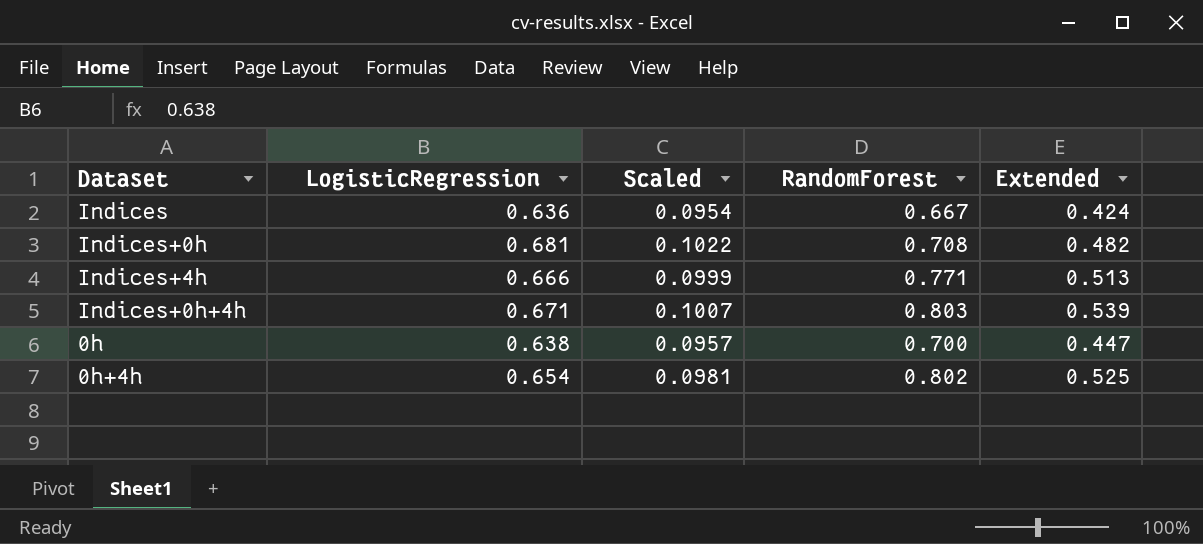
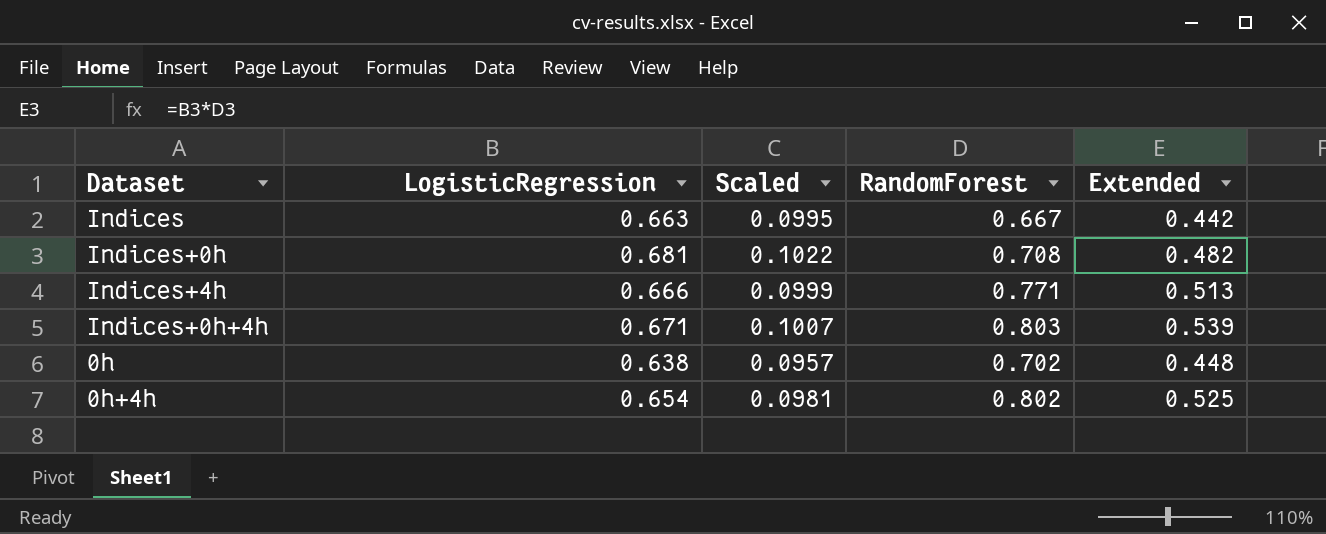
Indices | LogisticRegression: 0.636 -> 0.663
Indices | Scaled: 0.0954 -> 0.0995
Indices | Extended: 0.424 -> 0.442
0h | RandomForest: 0.700 -> 0.702
0h | Extended: 0.447 -> 0.448

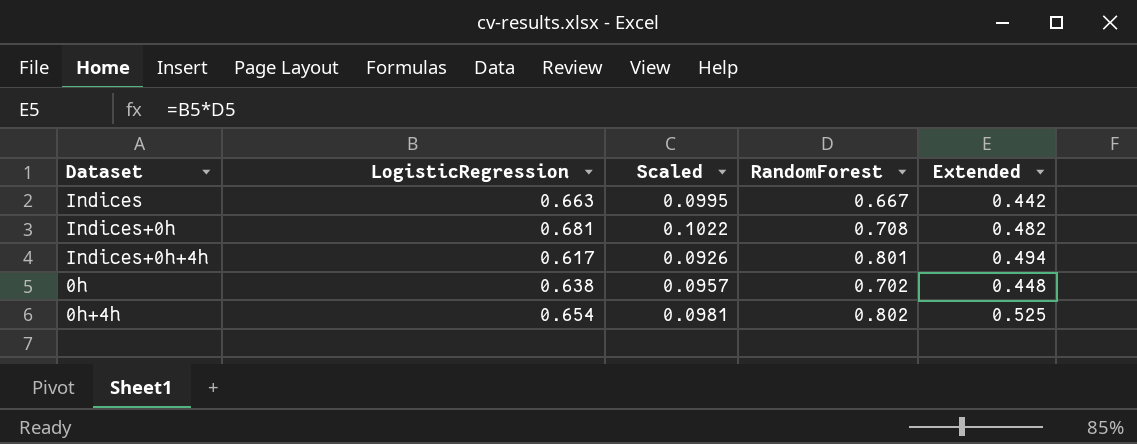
row Indices+4h: 0.666 | 0.0999 | 0.771 | 0.513 -> none
Indices+0h+4h | LogisticRegression: 0.671 -> 0.617
Indices+0h+4h | Scaled: 0.1007 -> 0.0926
Indices+0h+4h | RandomForest: 0.803 -> 0.801
Indices+0h+4h | Extended: 0.539 -> 0.494

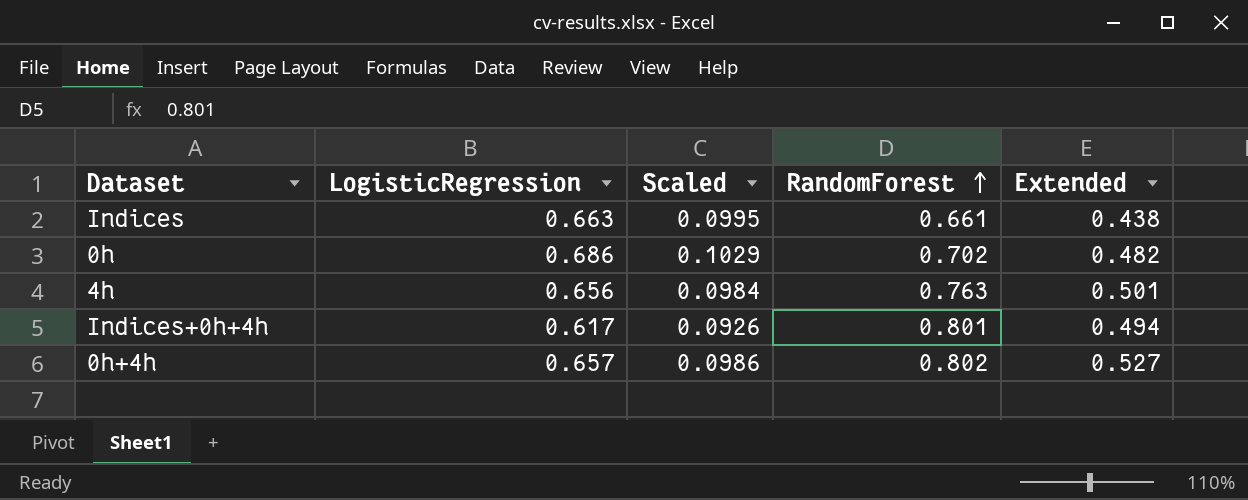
row order: none -> RandomForest ascending
row Indices+0h: 0.681 | 0.1022 | 0.708 | 0.482 -> none
Indices | RandomForest: 0.667 -> 0.661
Indices | Extended: 0.442 -> 0.438
0h | LogisticRegression: 0.638 -> 0.686
0h | Scaled: 0.0957 -> 0.1029
0h | Extended: 0.448 -> 0.482
row 4h: none -> 0.656 | 0.0984 | 0.763 | 0.501
0h+4h | LogisticRegression: 0.654 -> 0.657
0h+4h | Scaled: 0.0981 -> 0.0986
0h+4h | Extended: 0.525 -> 0.527

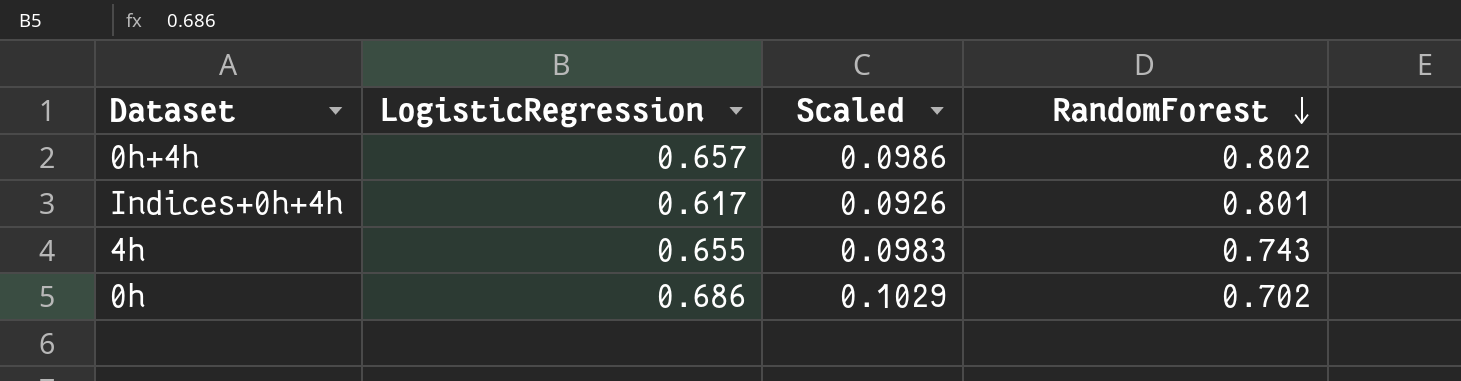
row order: RandomForest ascending -> RandomForest descending
column Extended | formula: [LogisticRegression] * [RandomForest] -> none
row Indices: 0.663 | 0.0995 | 0.661 | 0.438 -> none
4h | LogisticRegression: 0.656 -> 0.655
4h | Scaled: 0.0984 -> 0.0983
4h | RandomForest: 0.763 -> 0.743

